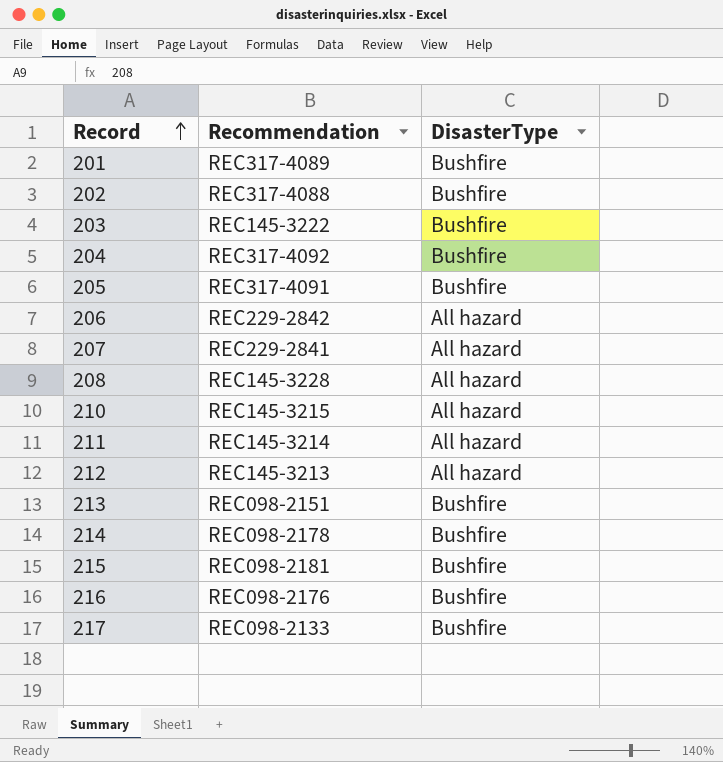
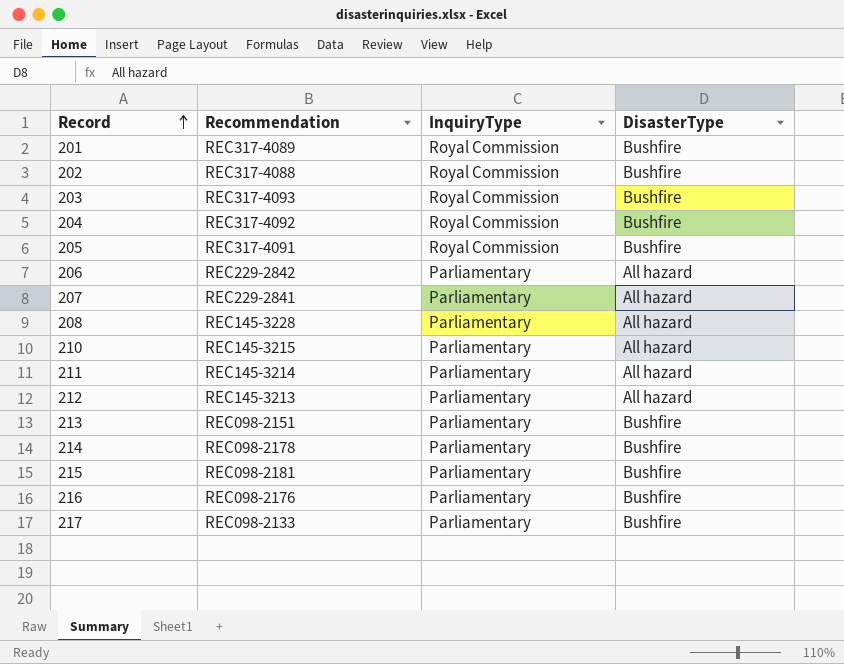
column InquiryType | position: none -> 3
203 | Recommendation: REC145-3222 -> REC317-4093

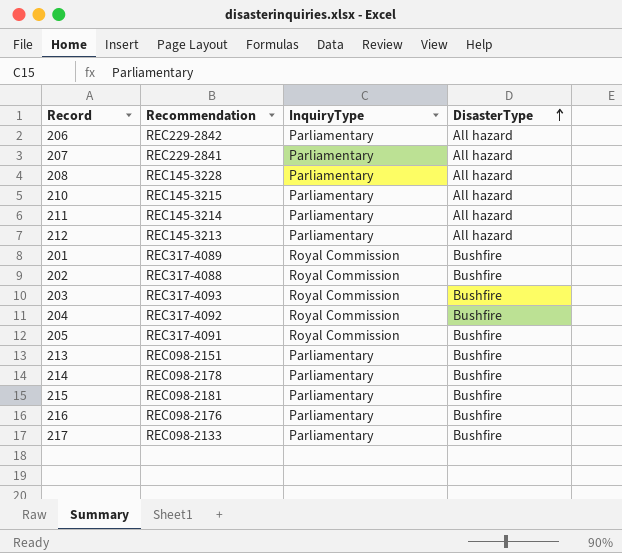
row order: Record ascending -> DisasterType ascending

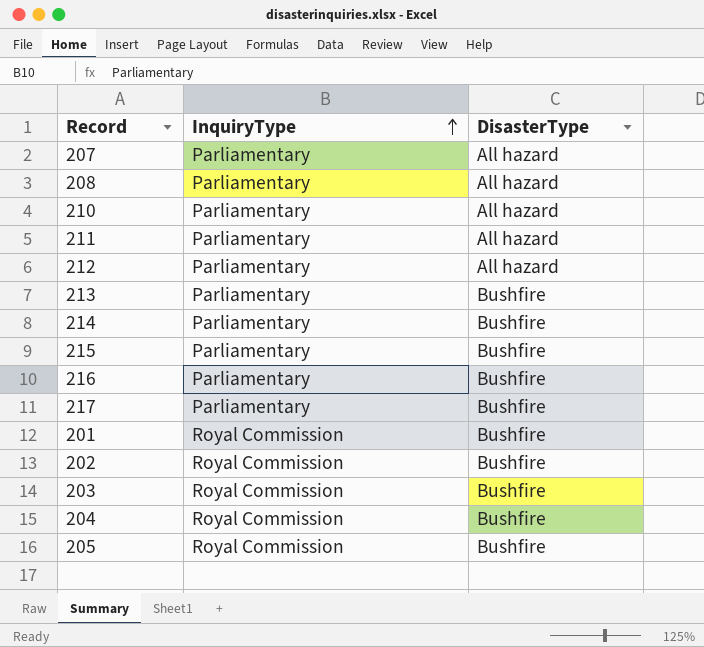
row order: DisasterType ascending -> InquiryType ascending
column Recommendation | position: 2 -> none
row 206: REC229-2842 | Parliamentary | All hazard -> none

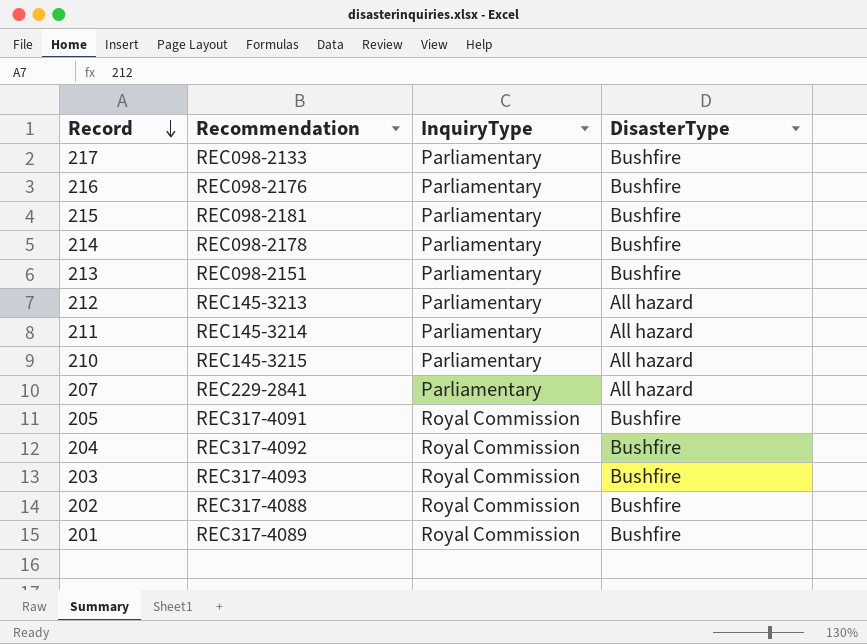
row order: InquiryType ascending -> Record descending
column Recommendation | position: none -> 2
row 208: Parliamentary | All hazard -> none

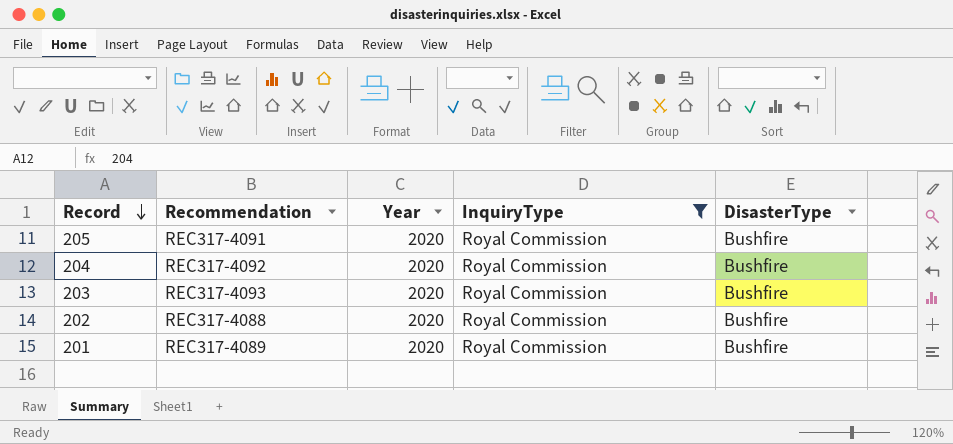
filter: none -> InquiryType = Royal Commission
column Year | position: none -> 3

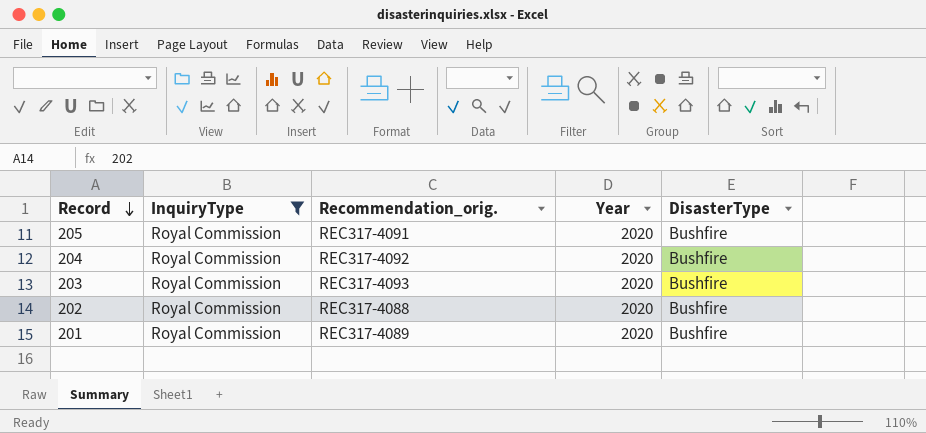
column InquiryType | position: 4 -> 2
column name: Recommendation -> Recommendation_orig.

